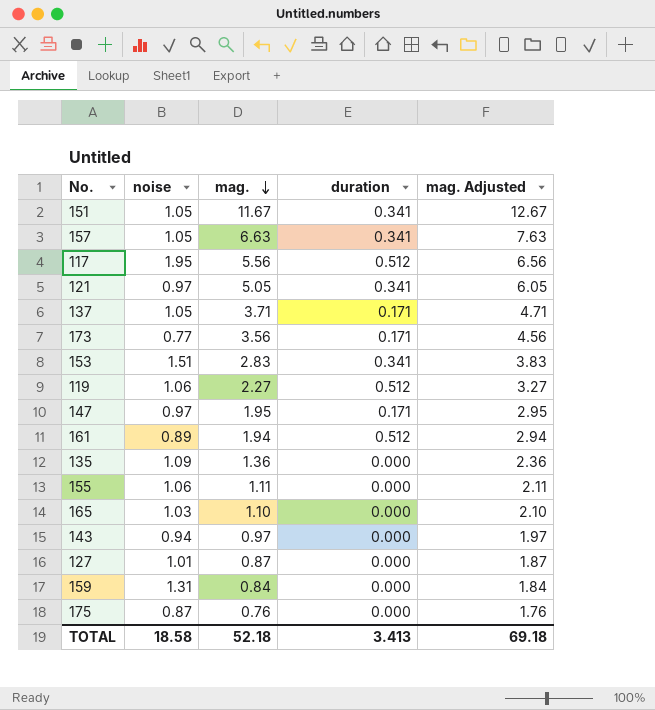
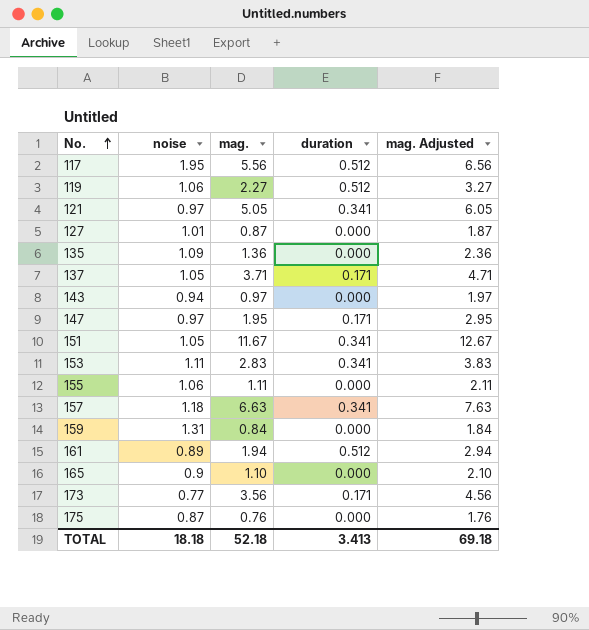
row order: mag. descending -> No. ascending
153 | noise: 1.51 -> 1.11
157 | noise: 1.05 -> 1.18
165 | noise: 1.03 -> 0.9
TOTAL | noise: 18.58 -> 18.18

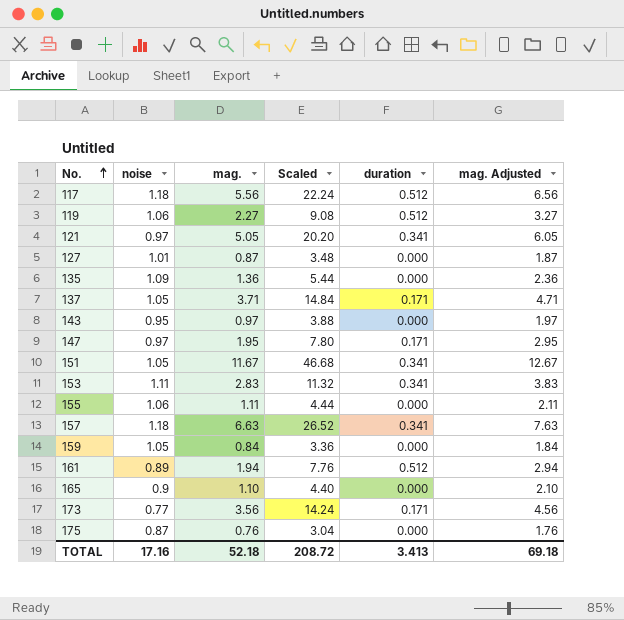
column Scaled | formula: none -> [mag.] * 4
117 | noise: 1.95 -> 1.18
143 | noise: 0.94 -> 0.95
159 | noise: 1.31 -> 1.05
TOTAL | noise: 18.18 -> 17.16

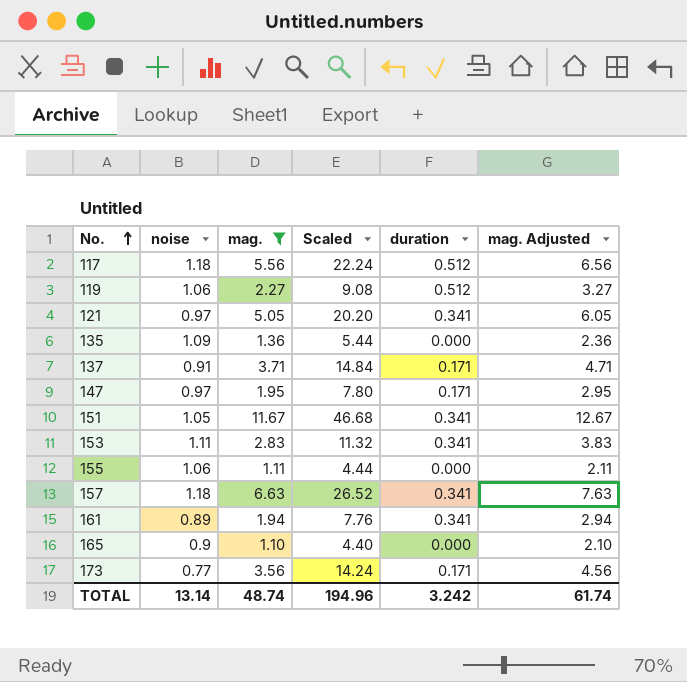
filter: none -> mag. >= 1.10
137 | noise: 1.05 -> 0.91
161 | duration: 0.512 -> 0.341
TOTAL | noise: 17.16 -> 13.14
TOTAL | mag.: 52.18 -> 48.74
TOTAL | Scaled: 208.72 -> 194.96
TOTAL | duration: 3.413 -> 3.242
TOTAL | mag. Adjusted: 69.18 -> 61.74

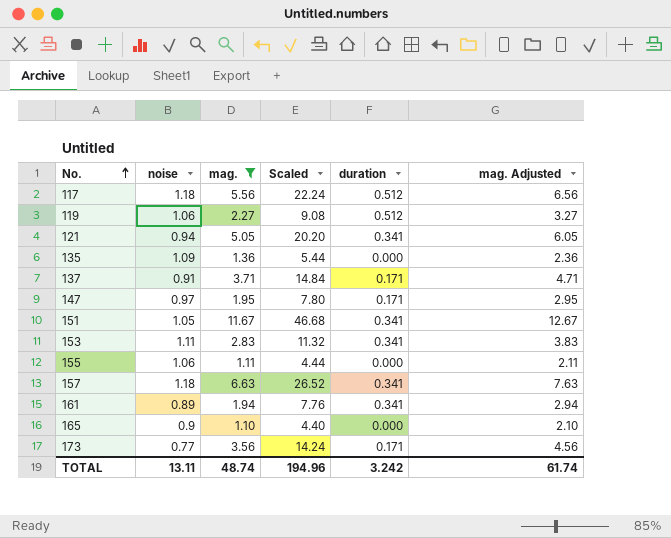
121 | noise: 0.97 -> 0.94
TOTAL | noise: 13.14 -> 13.11

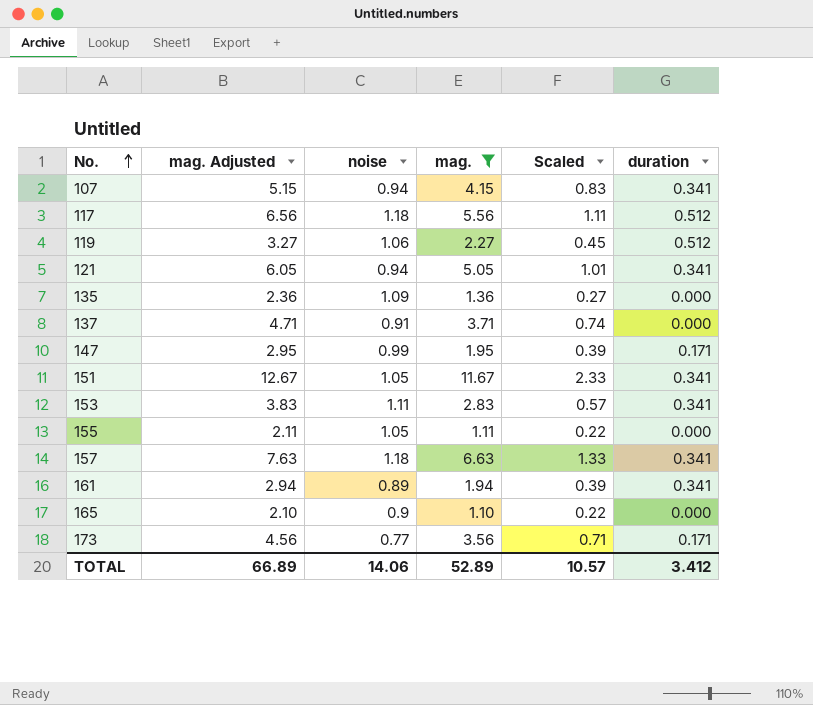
column mag. Adjusted | position: 6 -> 2
column Scaled | formula: [mag.] * 4 -> [mag.] * 0.2
row 107: none -> 5.15 | 0.94 | 4.15 | 0.83 | 0.341
137 | duration: 0.171 -> 0.000
147 | noise: 0.97 -> 0.99
155 | noise: 1.06 -> 1.05
TOTAL | mag. Adjusted: 61.74 -> 66.89
TOTAL | noise: 13.11 -> 14.06
TOTAL | mag.: 48.74 -> 52.89
TOTAL | Scaled: 194.96 -> 10.57
TOTAL | duration: 3.242 -> 3.412

